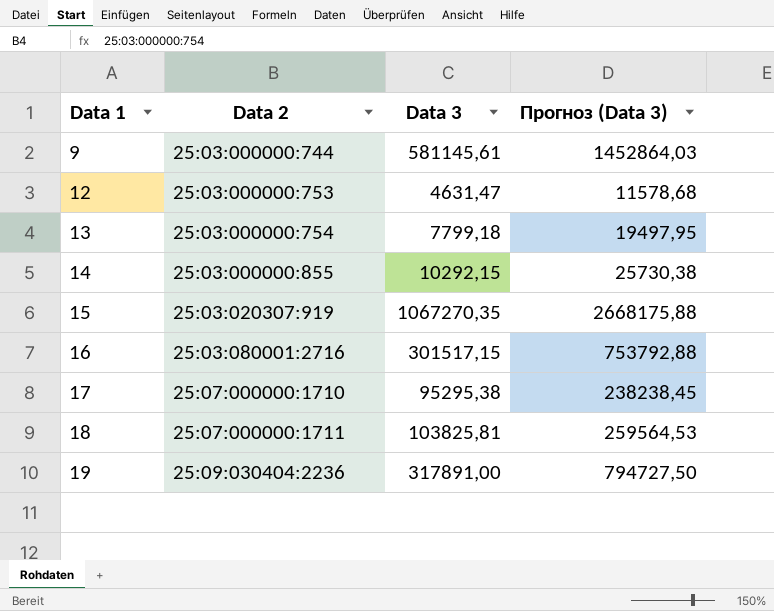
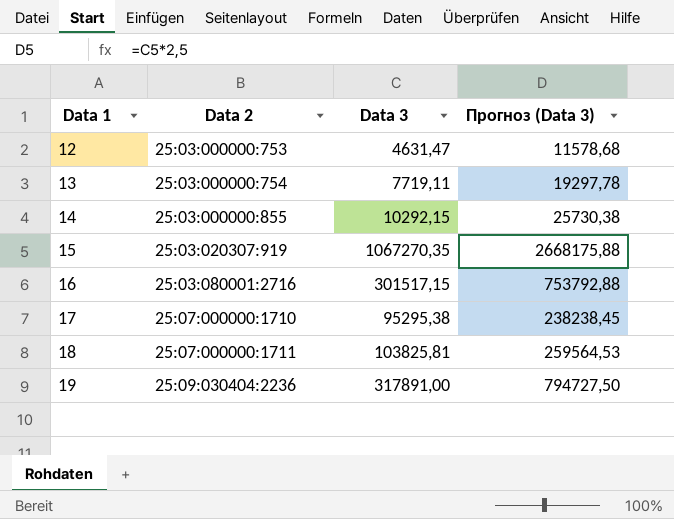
row 9: 25:03:000000:744 | 581145,61 | 1452864,03 -> none
13 | Data 3: 7799,18 -> 7719,11
13 | Прогноз (Data 3): 19497,95 -> 19297,78

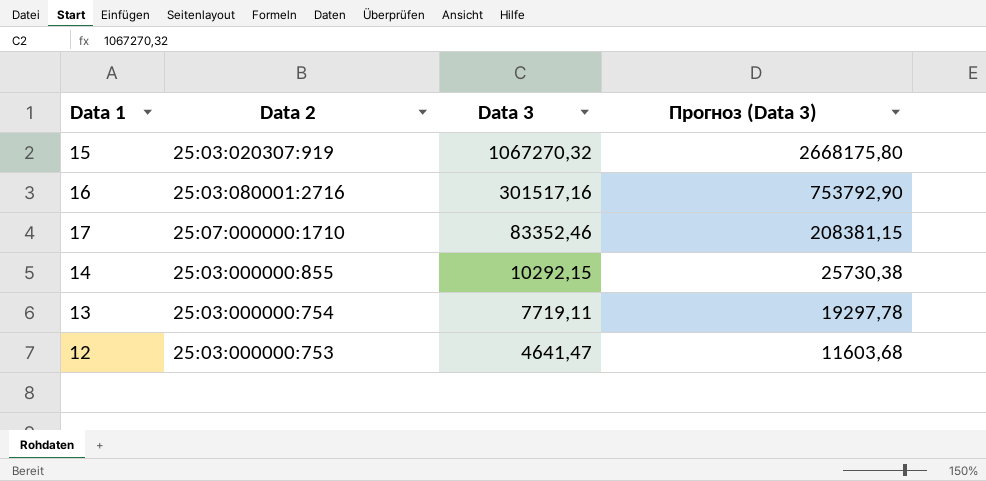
row order: Data 1 ascending -> Data 3 descending
row 18: 25:07:000000:1711 | 103825,81 | 259564,53 -> none
row 19: 25:09:030404:2236 | 317891,00 | 794727,50 -> none
15 | Data 3: 1067270,35 -> 1067270,32
15 | Прогноз (Data 3): 2668175,88 -> 2668175,80
16 | Data 3: 301517,15 -> 301517,16
16 | Прогноз (Data 3): 753792,88 -> 753792,90
17 | Data 3: 95295,38 -> 83352,46
17 | Прогноз (Data 3): 238238,45 -> 208381,15
12 | Data 3: 4631,47 -> 4641,47
12 | Прогноз (Data 3): 11578,68 -> 11603,68

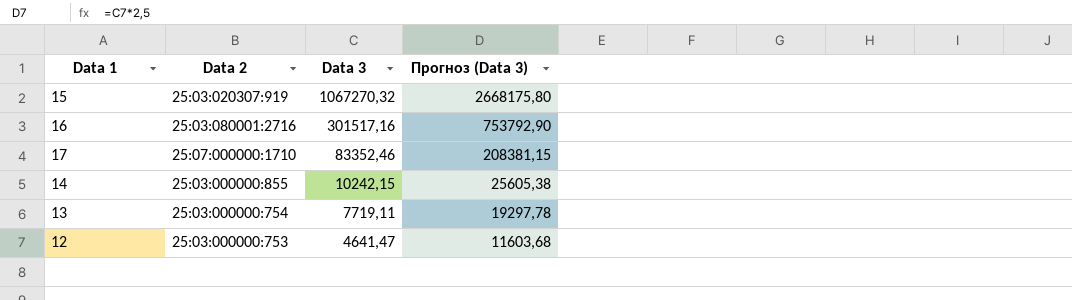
14 | Data 3: 10292,15 -> 10242,15
14 | Прогноз (Data 3): 25730,38 -> 25605,38

